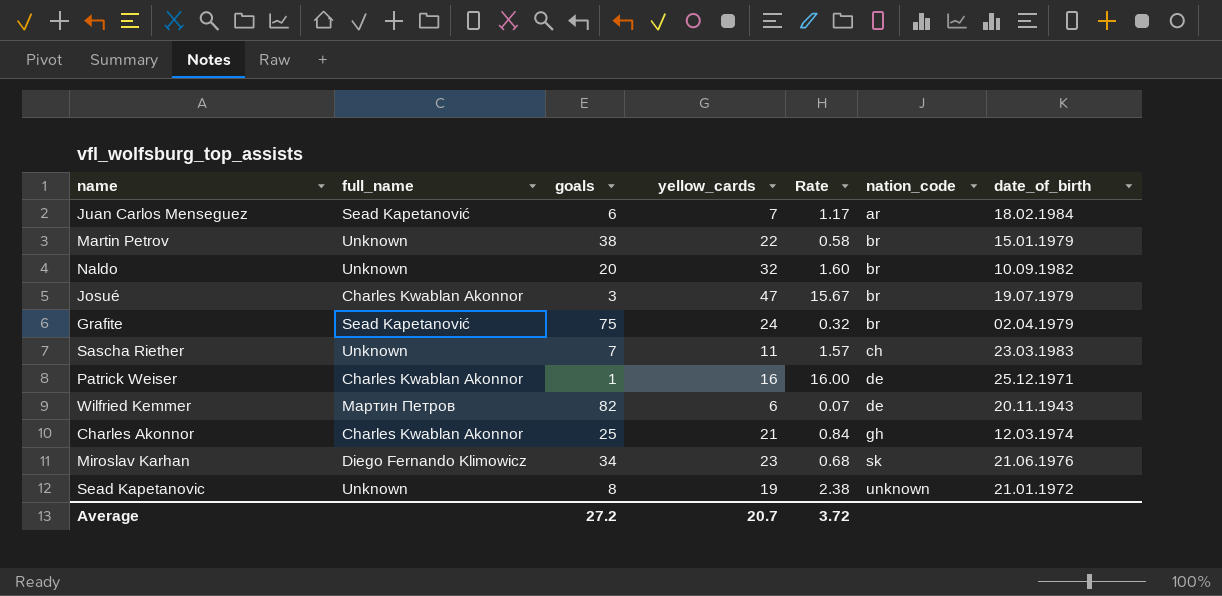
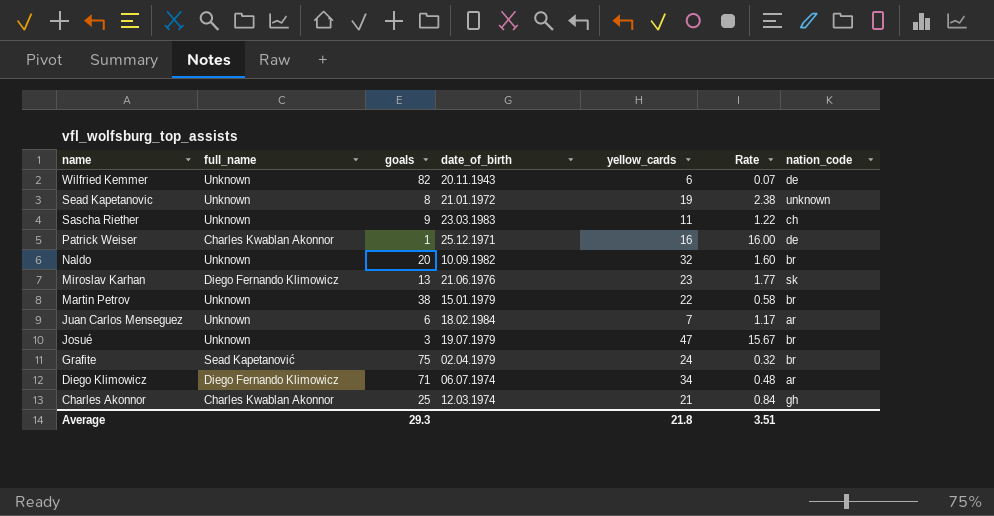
row order: nation_code ascending -> name descending
column date_of_birth | position: 7 -> 4
Wilfried Kemmer | full_name: Мартин Петров -> Unknown
Sascha Riether | goals: 7 -> 9
Sascha Riether | Rate: 1.57 -> 1.22
Miroslav Karhan | goals: 34 -> 13
Miroslav Karhan | Rate: 0.68 -> 1.77
Juan Carlos Menseguez | full_name: Sead Kapetanović -> Unknown
Josué | full_name: Charles Kwablan Akonnor -> Unknown
row Diego Klimowicz: none -> Diego Fernando Klimowicz | 71 | 06.07.1974 | 34 | 0.48 | ar
Average | goals: 27.2 -> 29.3
Average | yellow_cards: 20.7 -> 21.8
Average | Rate: 3.72 -> 3.51

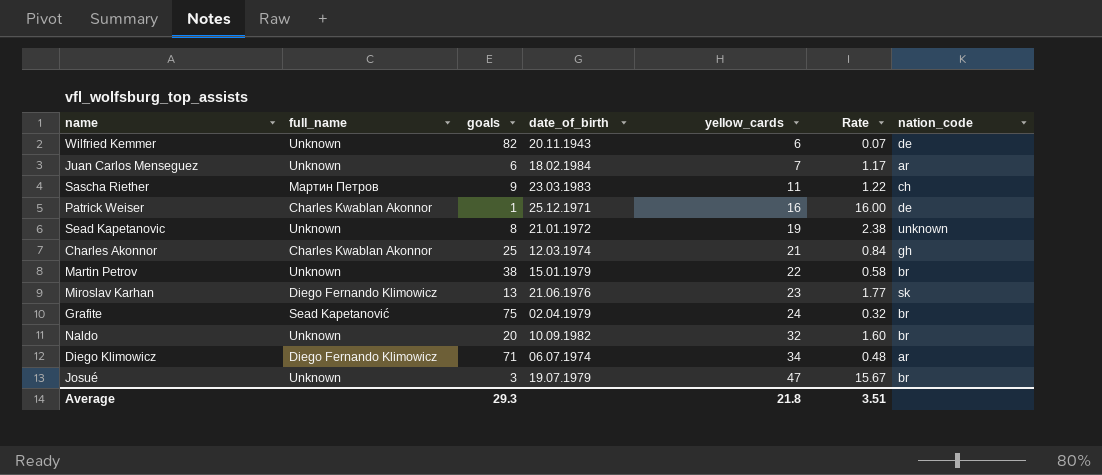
row order: name descending -> yellow_cards ascending
Sascha Riether | full_name: Unknown -> Мартин Петров

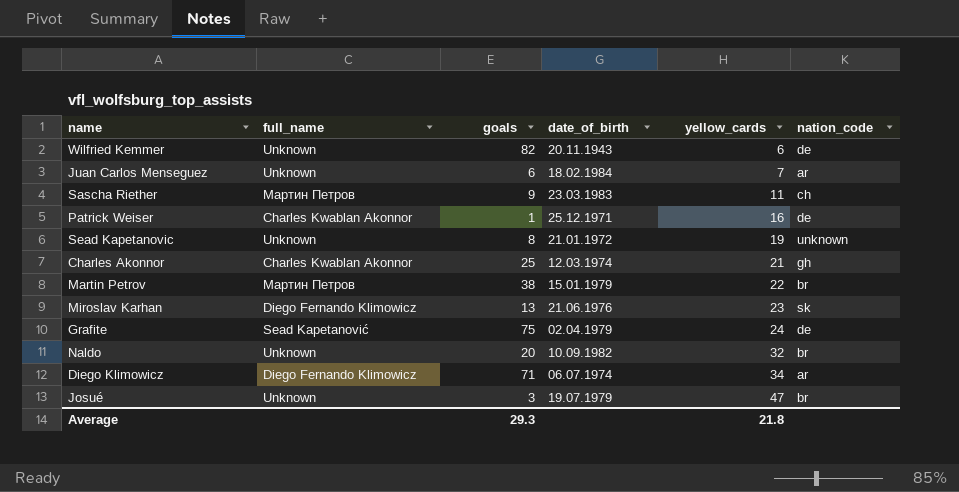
column Rate | formula: [yellow_cards] / [goals] -> none
Martin Petrov | full_name: Unknown -> Мартин Петров
Grafite | nation_code: br -> de

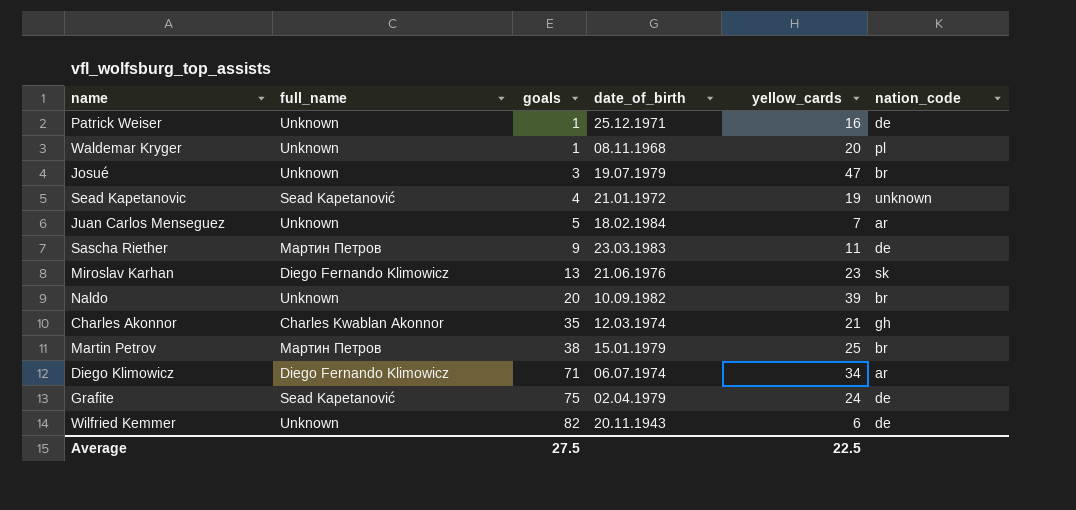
row order: yellow_cards ascending -> goals ascending
Patrick Weiser | full_name: Charles Kwablan Akonnor -> Unknown
row Waldemar Kryger: none -> Unknown | 1 | 08.11.1968 | 20 | pl
Sead Kapetanovic | full_name: Unknown -> Sead Kapetanović
Sead Kapetanovic | goals: 8 -> 4
Juan Carlos Menseguez | goals: 6 -> 5
Sascha Riether | nation_code: ch -> de
Naldo | yellow_cards: 32 -> 39
Charles Akonnor | goals: 25 -> 35
Martin Petrov | yellow_cards: 22 -> 25
Average | goals: 29.3 -> 27.5
Average | yellow_cards: 21.8 -> 22.5

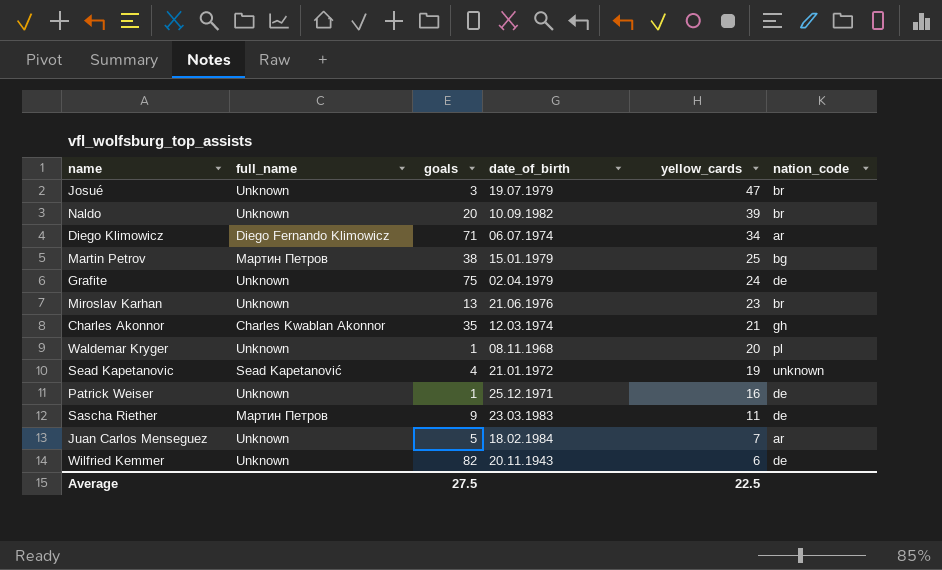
row order: goals ascending -> yellow_cards descending
Martin Petrov | nation_code: br -> bg
Grafite | full_name: Sead Kapetanović -> Unknown
Miroslav Karhan | full_name: Diego Fernando Klimowicz -> Unknown
Miroslav Karhan | nation_code: sk -> br

